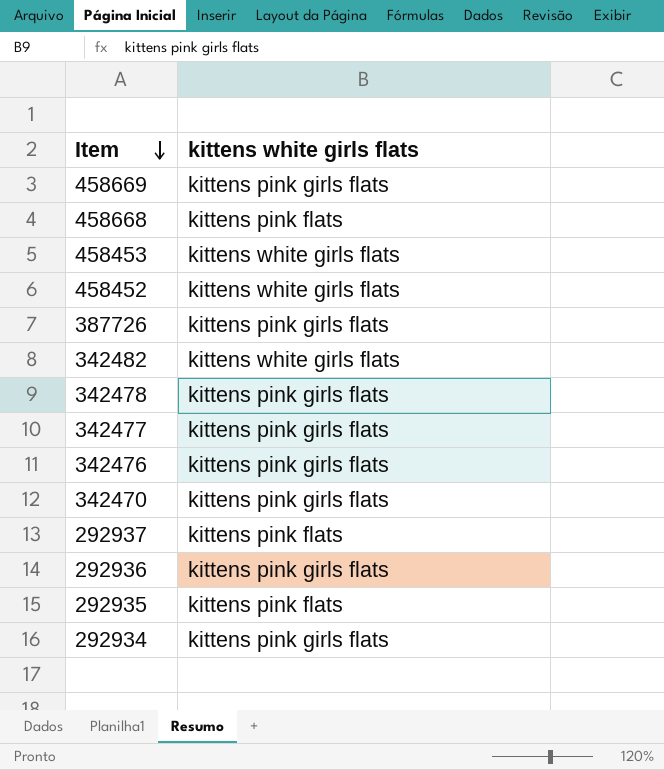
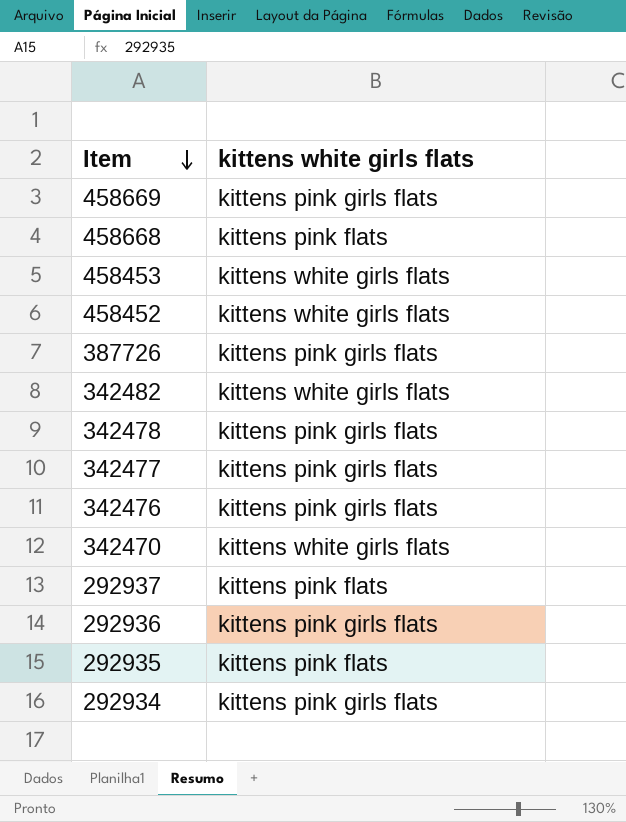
342470 | kittens white girls flats: kittens pink girls flats -> kittens white girls flats

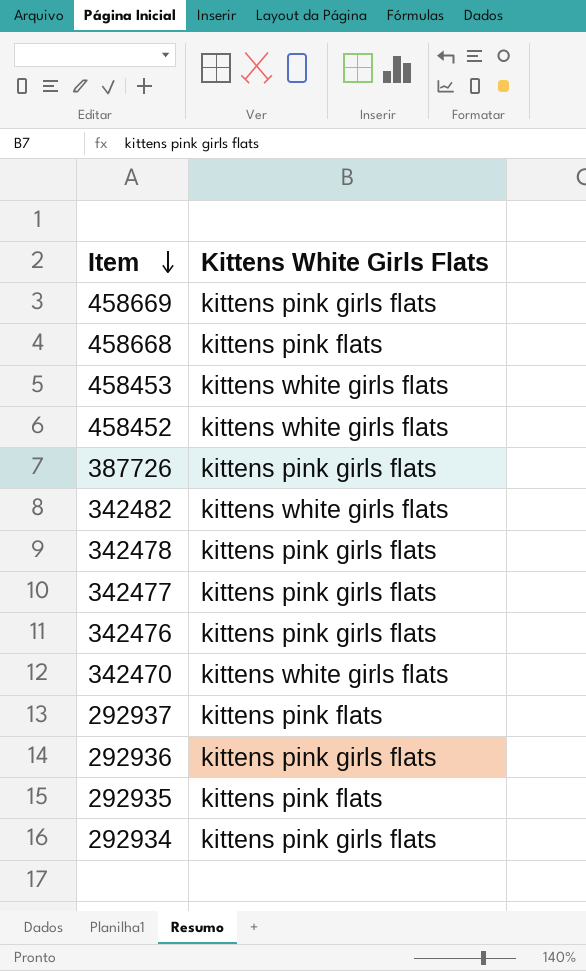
column name: kittens white girls flats -> Kittens White Girls Flats

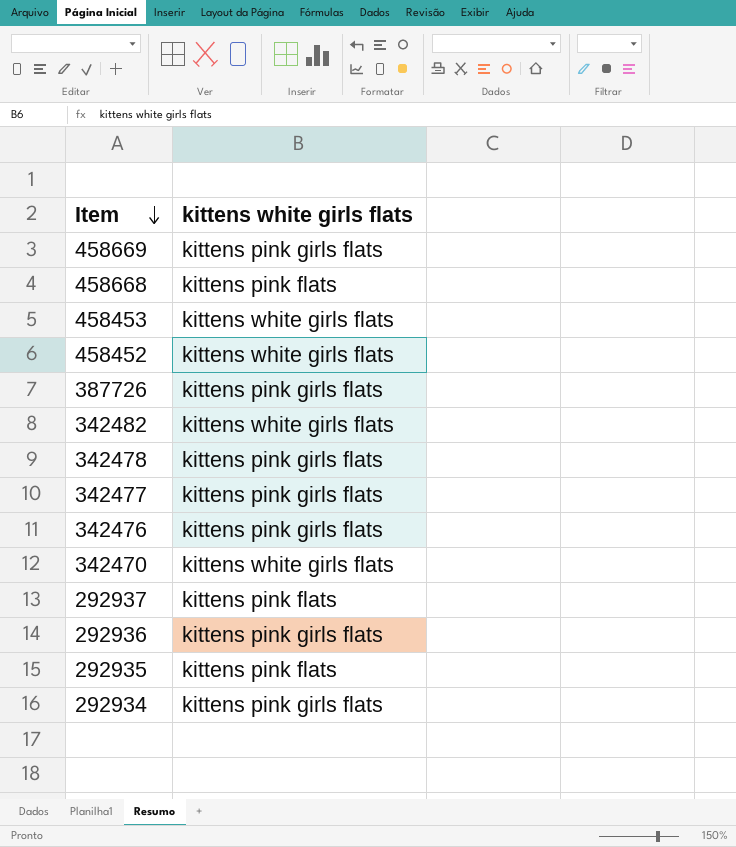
column name: Kittens White Girls Flats -> kittens white girls flats

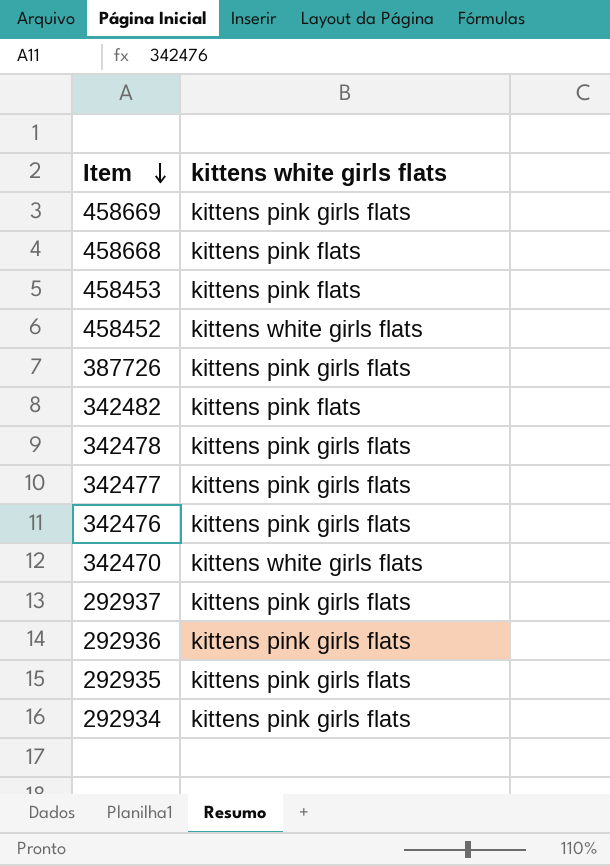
458453 | kittens white girls flats: kittens white girls flats -> kittens pink flats
342482 | kittens white girls flats: kittens white girls flats -> kittens pink flats
292937 | kittens white girls flats: kittens pink flats -> kittens pink girls flats
292935 | kittens white girls flats: kittens pink flats -> kittens pink girls flats

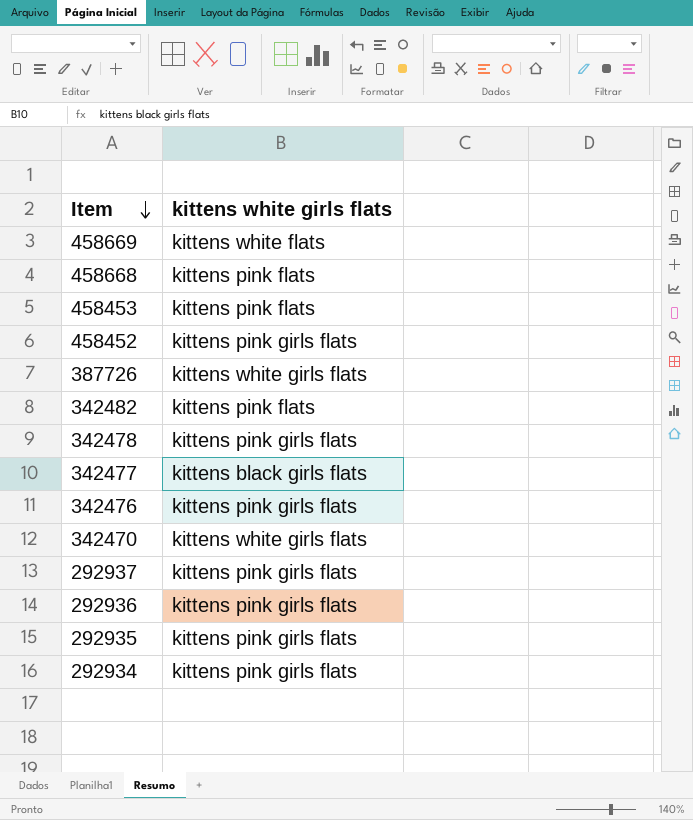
458669 | kittens white girls flats: kittens pink girls flats -> kittens white flats
458452 | kittens white girls flats: kittens white girls flats -> kittens pink girls flats
387726 | kittens white girls flats: kittens pink girls flats -> kittens white girls flats
342477 | kittens white girls flats: kittens pink girls flats -> kittens black girls flats

